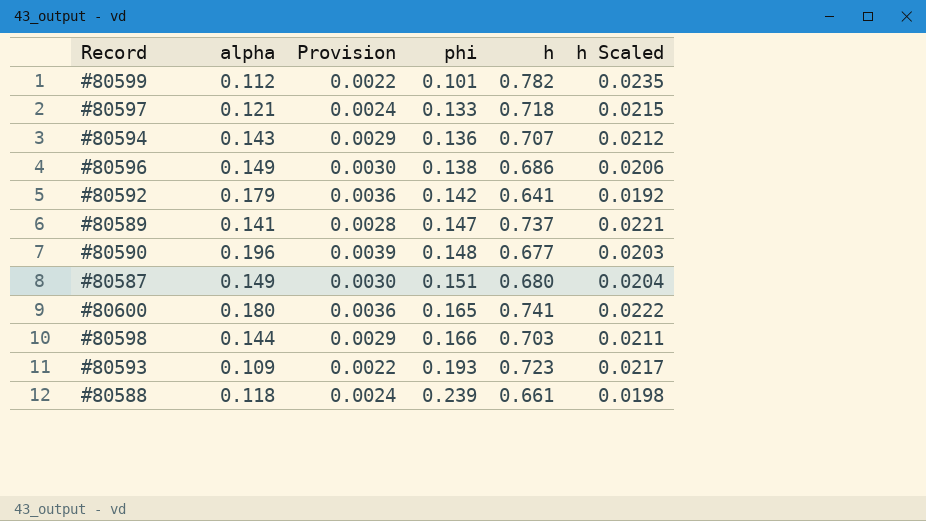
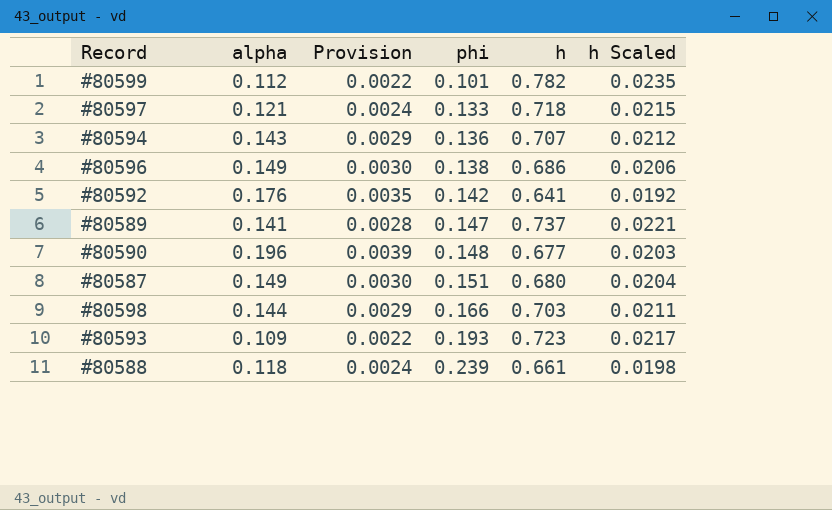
row #80600: 0.180 | 0.0036 | 0.165 | 0.741 | 0.0222 -> none
#80592 | alpha: 0.179 -> 0.176
#80592 | Provision: 0.0036 -> 0.0035

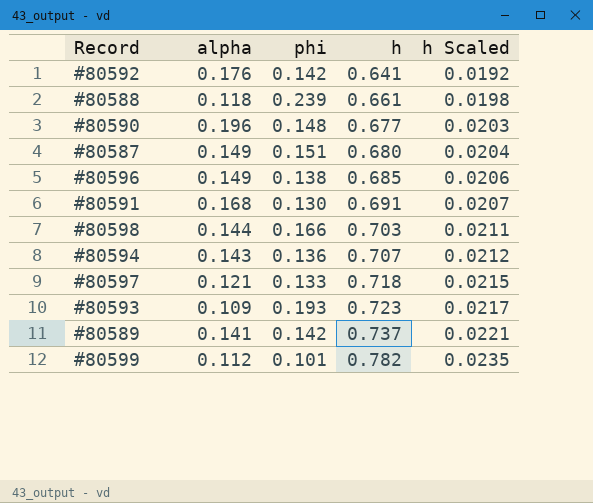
row order: phi ascending -> h ascending
column Provision | formula: [alpha] * 0.02 -> none
#80596 | h: 0.686 -> 0.685
row #80591: none -> 0.168 | 0.130 | 0.691 | 0.0207
#80589 | phi: 0.147 -> 0.142

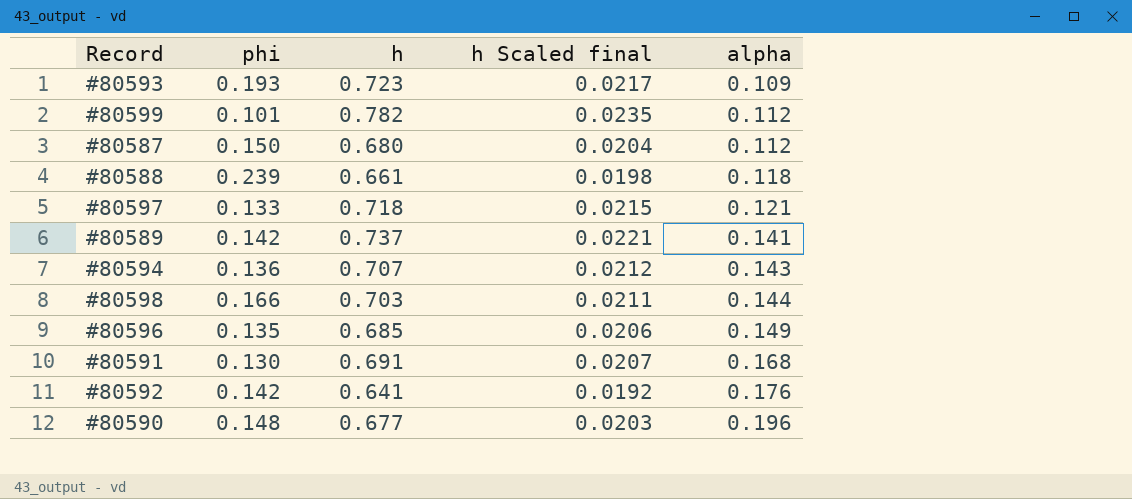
row order: h ascending -> alpha ascending
column name: h Scaled -> h Scaled final
column alpha | position: 2 -> 5
#80587 | phi: 0.151 -> 0.150
#80587 | alpha: 0.149 -> 0.112
#80596 | phi: 0.138 -> 0.135

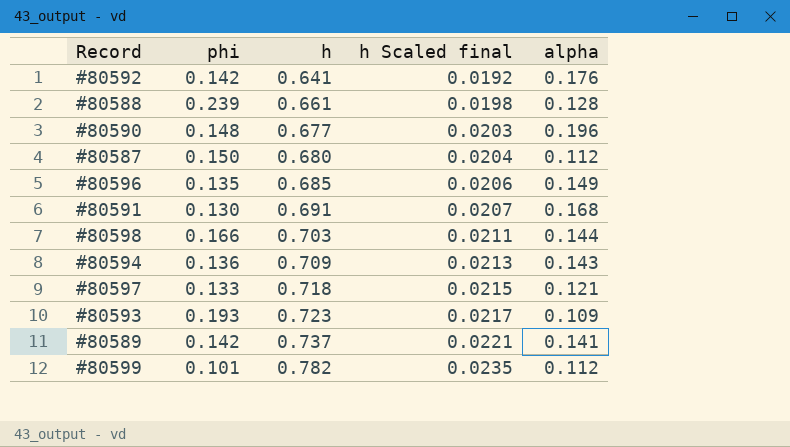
row order: alpha ascending -> h ascending
#80588 | alpha: 0.118 -> 0.128
#80594 | h: 0.707 -> 0.709
#80594 | h Scaled final: 0.0212 -> 0.0213

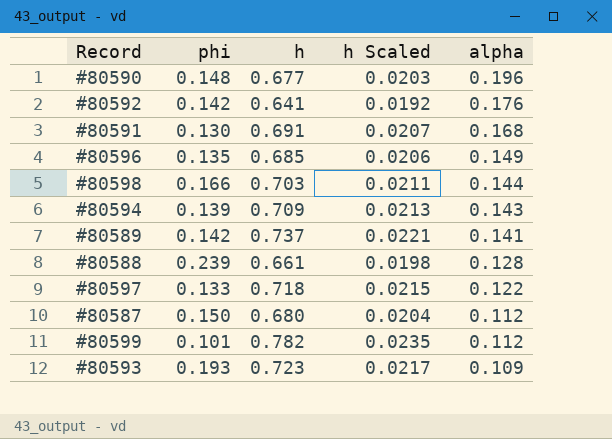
row order: h ascending -> alpha descending
column name: h Scaled final -> h Scaled
#80594 | phi: 0.136 -> 0.139
#80597 | alpha: 0.121 -> 0.122

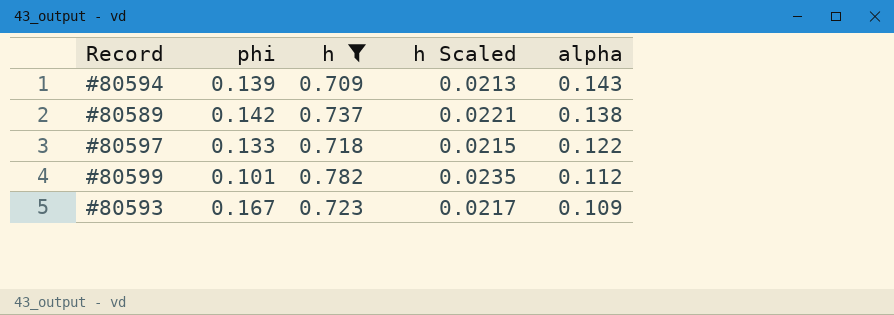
filter: none -> h >= 0.709
#80589 | alpha: 0.141 -> 0.138
#80593 | phi: 0.193 -> 0.167

